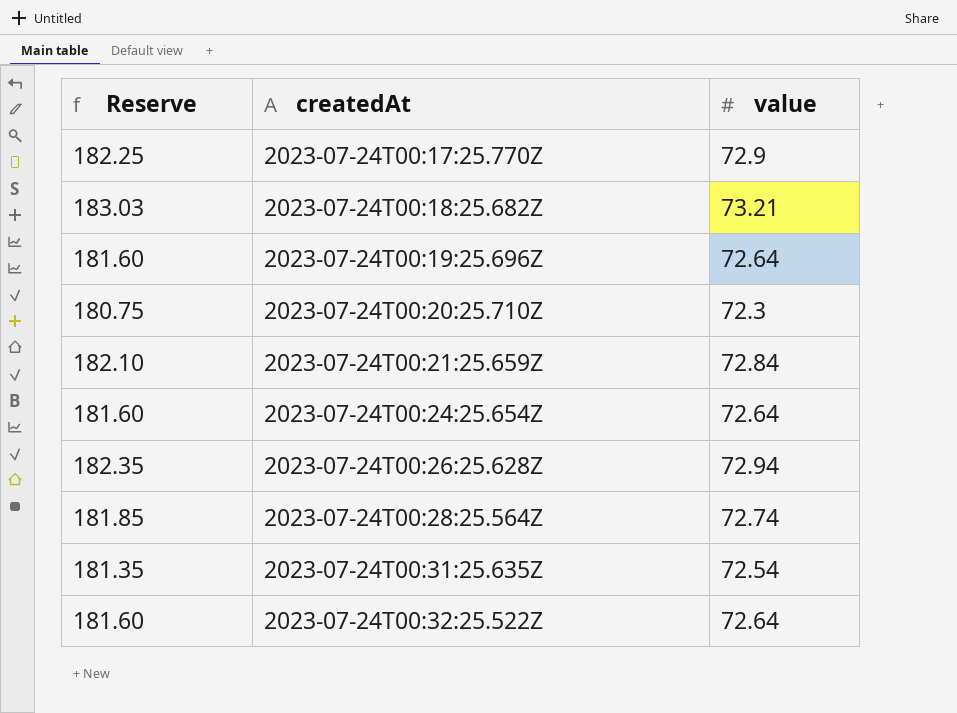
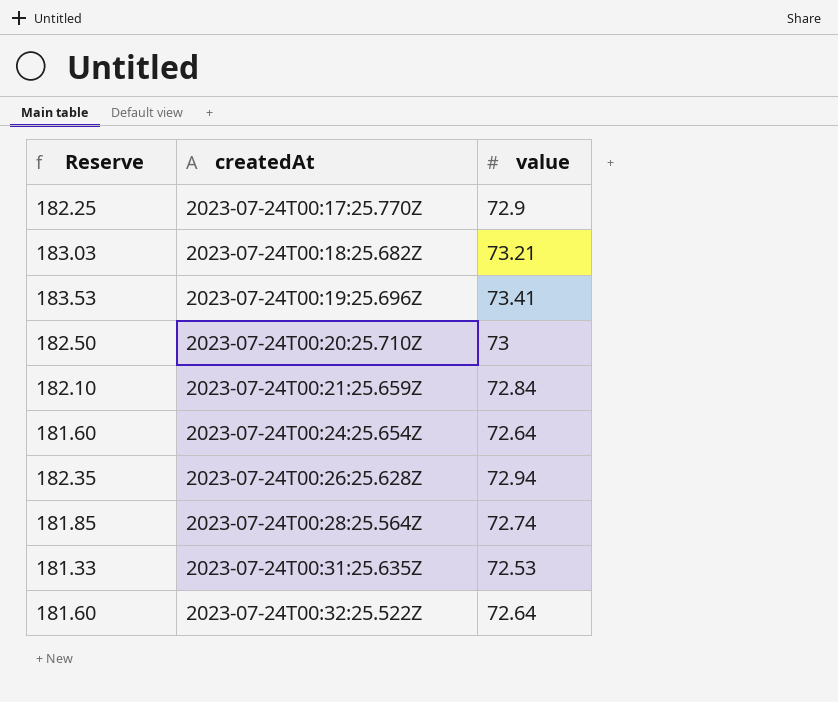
2023-07-24T00:19:25.696Z | Reserve: 181.60 -> 183.53
2023-07-24T00:19:25.696Z | value: 72.64 -> 73.41
2023-07-24T00:20:25.710Z | Reserve: 180.75 -> 182.50
2023-07-24T00:20:25.710Z | value: 72.3 -> 73
2023-07-24T00:31:25.635Z | Reserve: 181.35 -> 181.33
2023-07-24T00:31:25.635Z | value: 72.54 -> 72.53

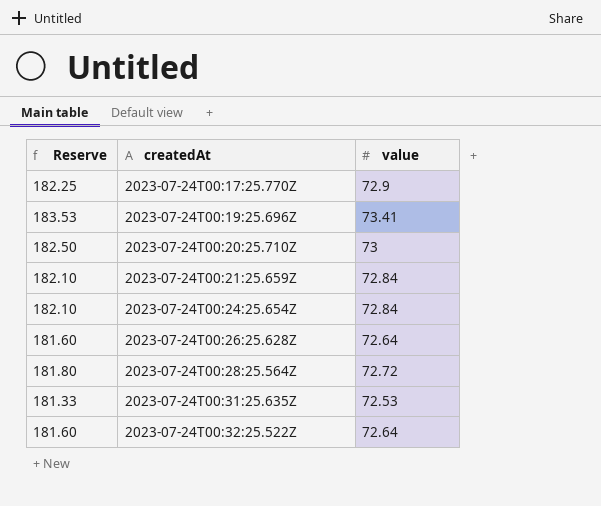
row 2023-07-24T00:18:25.682Z: 183.03 | 73.21 -> none
2023-07-24T00:24:25.654Z | Reserve: 181.60 -> 182.10
2023-07-24T00:24:25.654Z | value: 72.64 -> 72.84
2023-07-24T00:26:25.628Z | Reserve: 182.35 -> 181.60
2023-07-24T00:26:25.628Z | value: 72.94 -> 72.64
2023-07-24T00:28:25.564Z | Reserve: 181.85 -> 181.80
2023-07-24T00:28:25.564Z | value: 72.74 -> 72.72

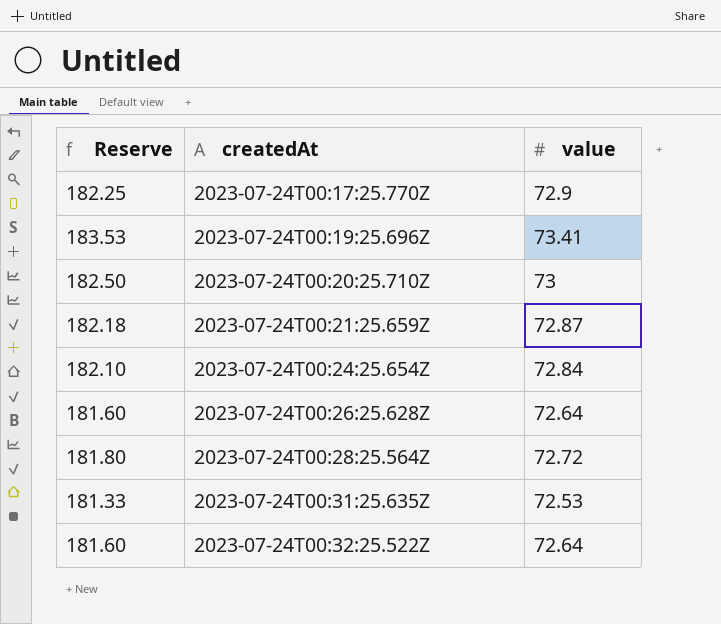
2023-07-24T00:21:25.659Z | Reserve: 182.10 -> 182.18
2023-07-24T00:21:25.659Z | value: 72.84 -> 72.87

